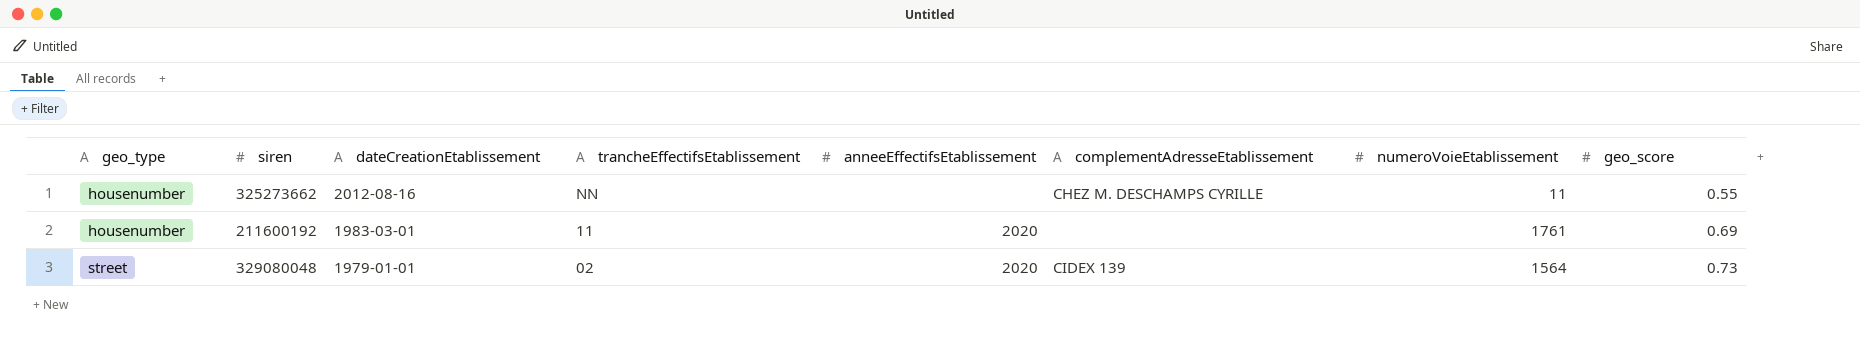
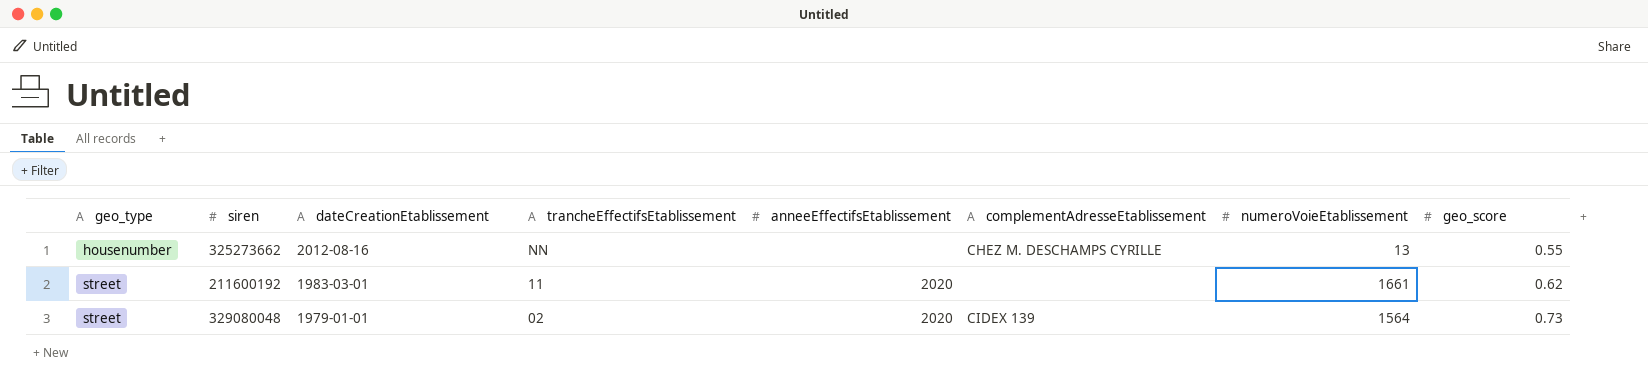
325273662 | numeroVoieEtablissement: 11 -> 13
211600192 | geo_type: housenumber -> street
211600192 | numeroVoieEtablissement: 1761 -> 1661
211600192 | geo_score: 0.69 -> 0.62

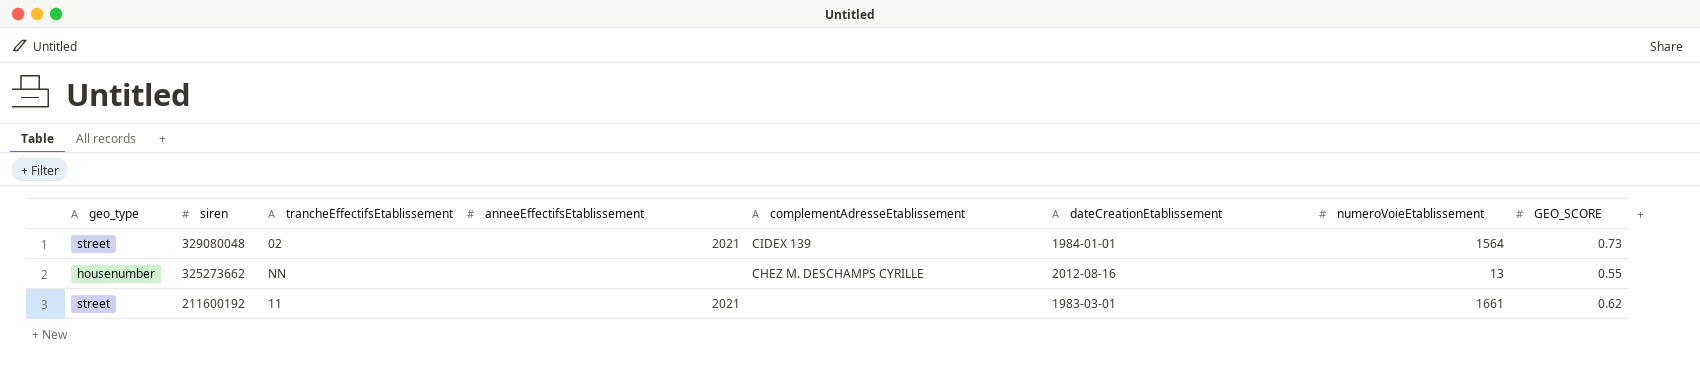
row order: geo_type ascending -> siren descending
column dateCreationEtablissement | position: 3 -> 6
column name: geo_score -> GEO_SCORE
329080048 | anneeEffectifsEtablissement: 2020 -> 2021
329080048 | dateCreationEtablissement: 1979-01-01 -> 1984-01-01
211600192 | anneeEffectifsEtablissement: 2020 -> 2021

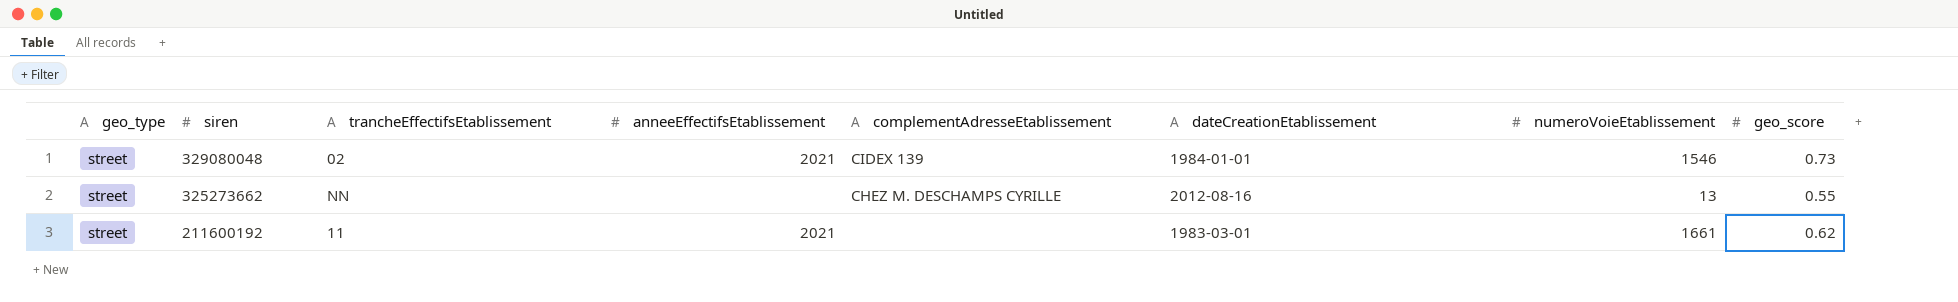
column name: GEO_SCORE -> geo_score
329080048 | numeroVoieEtablissement: 1564 -> 1546
325273662 | geo_type: housenumber -> street

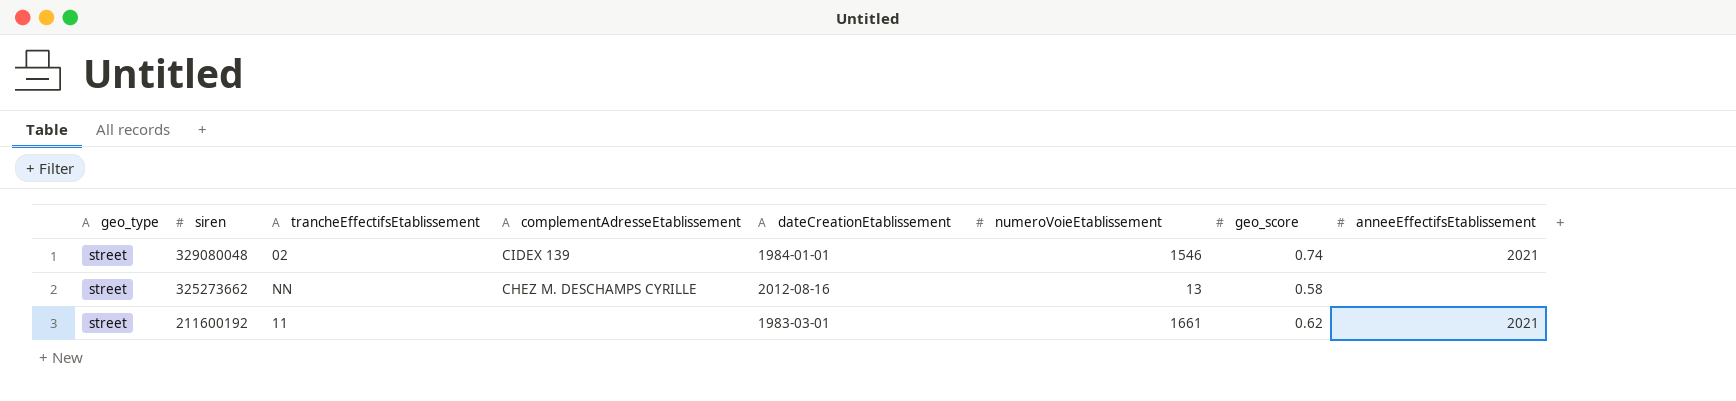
column anneeEffectifsEtablissement | position: 4 -> 8
329080048 | geo_score: 0.73 -> 0.74
325273662 | geo_score: 0.55 -> 0.58

